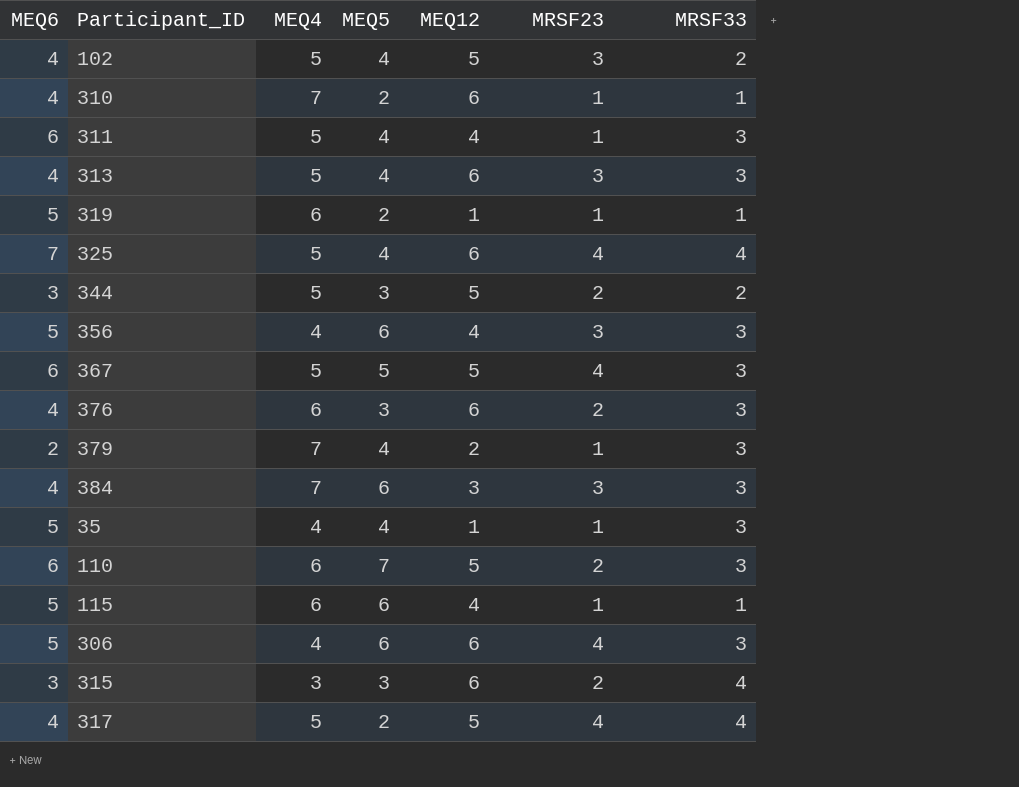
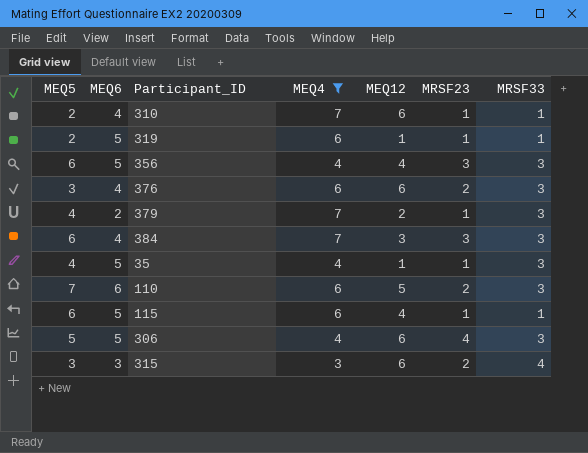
filter: none -> MEQ4 != 5
column MEQ5 | position: 4 -> 1
306 | MEQ5: 6 -> 5

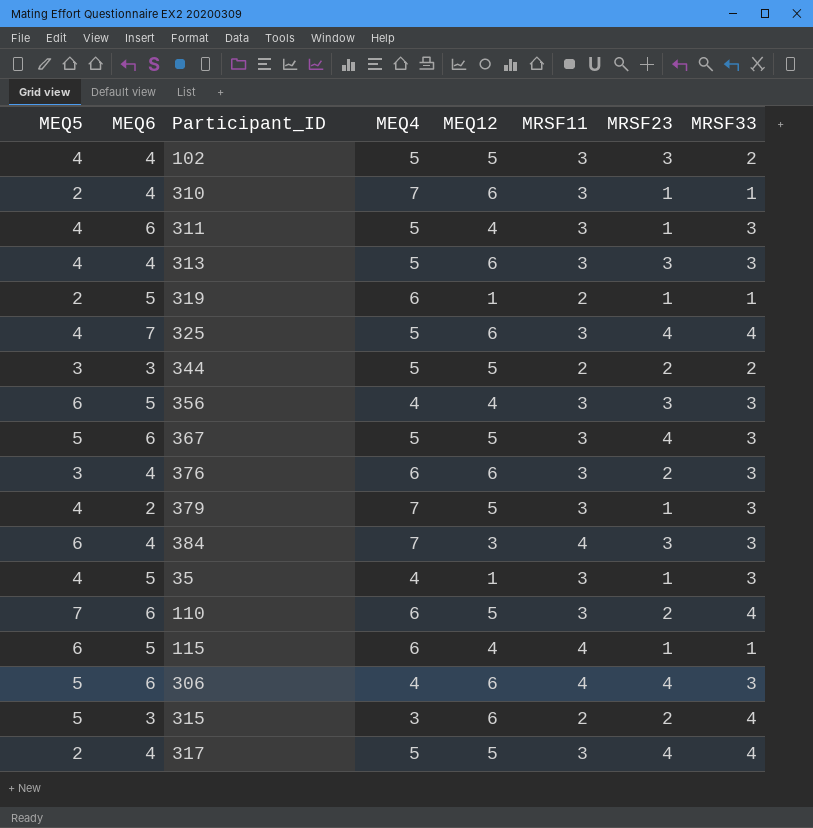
filter: MEQ4 != 5 -> none
column MRSF11 | position: none -> 6
379 | MEQ12: 2 -> 5
110 | MRSF33: 3 -> 4
306 | MEQ6: 5 -> 6
315 | MEQ5: 3 -> 5

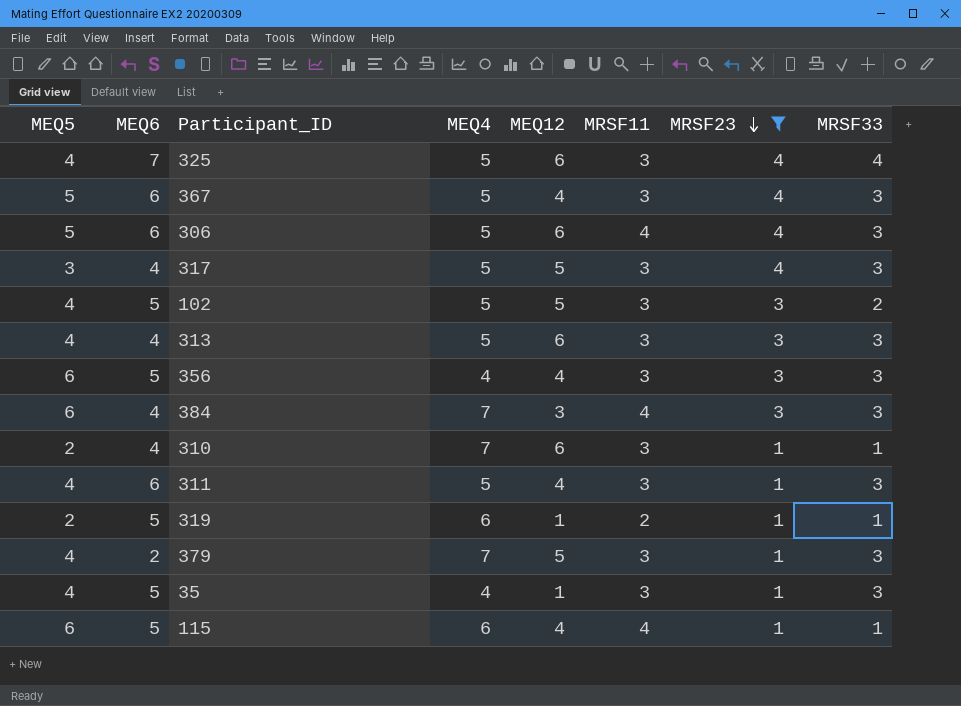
filter: none -> MRSF23 != 2
row order: none -> MRSF23 descending
367 | MEQ12: 5 -> 4
306 | MEQ4: 4 -> 5
317 | MEQ5: 2 -> 3
317 | MRSF33: 4 -> 3
102 | MEQ6: 4 -> 5

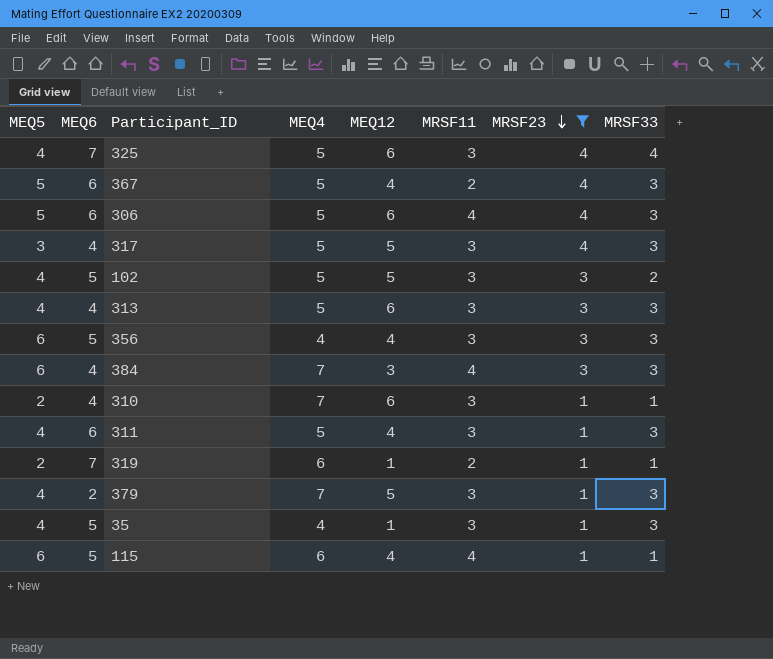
367 | MRSF11: 3 -> 2
319 | MEQ6: 5 -> 7

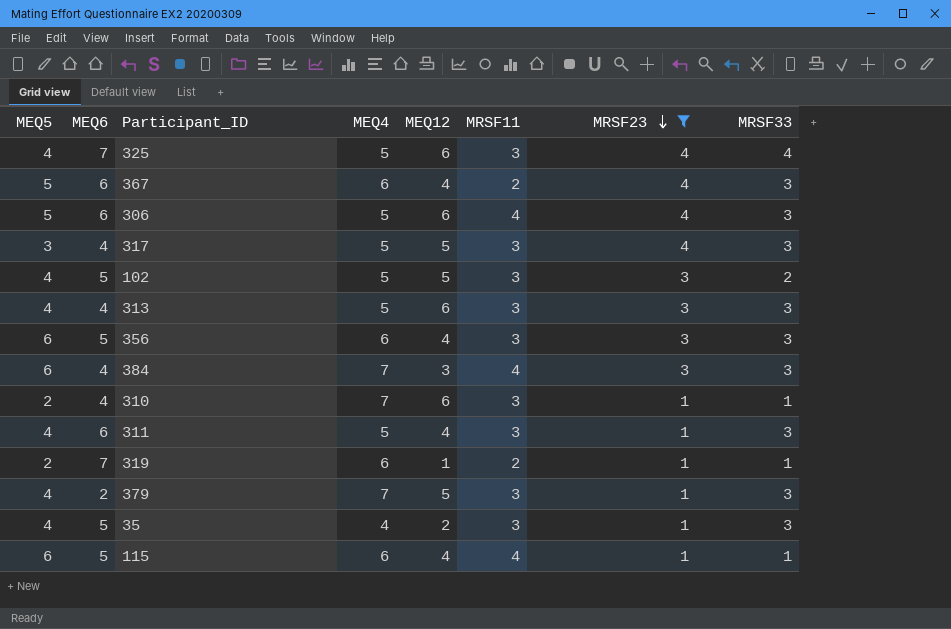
367 | MEQ4: 5 -> 6
356 | MEQ4: 4 -> 6
35 | MEQ12: 1 -> 2

